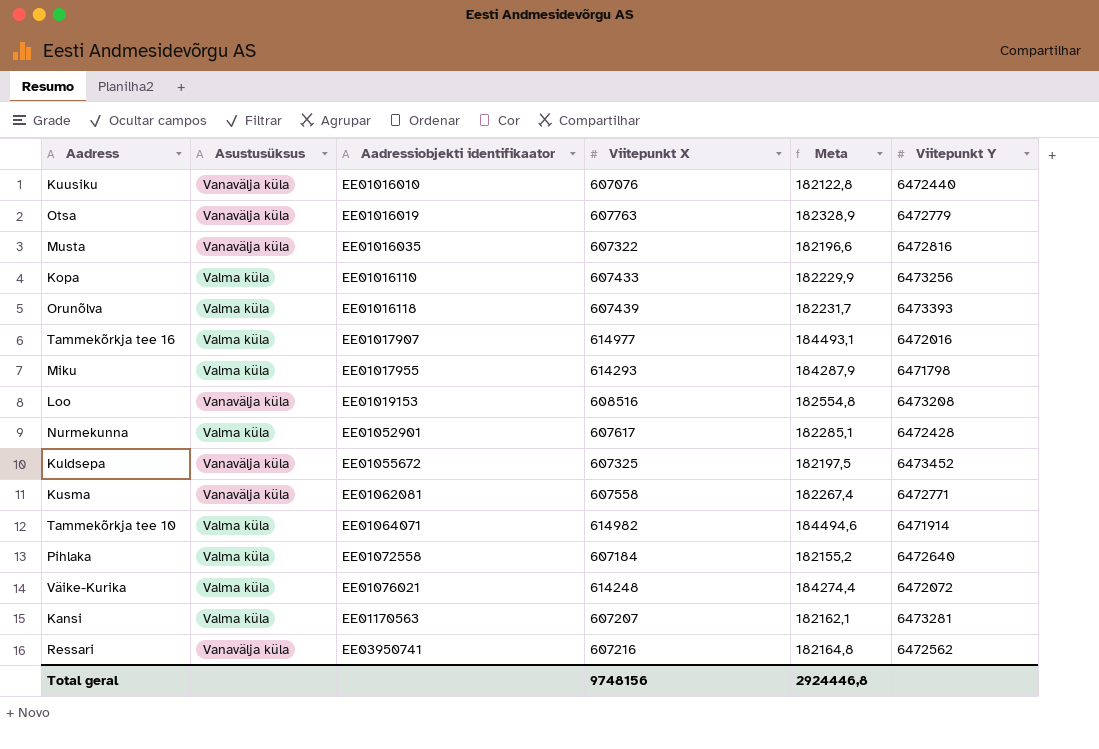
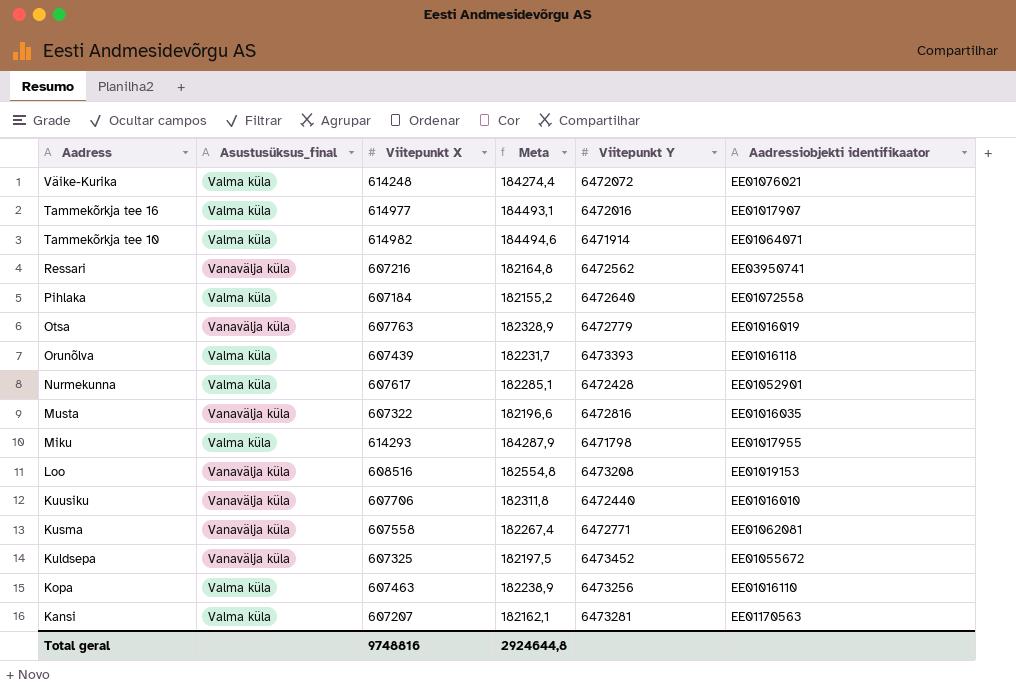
row order: Aadressiobjekti identifikaator ascending -> Aadress descending
column name: Asustusüksus -> Asustusüksus_final
column Aadressiobjekti identifikaator | position: 3 -> 6
Kuusiku | Viitepunkt X: 607076 -> 607706
Kuusiku | Meta: 182122,8 -> 182311,8
Kopa | Viitepunkt X: 607433 -> 607463
Kopa | Meta: 182229,9 -> 182238,9
Total geral | Viitepunkt X: 9748156 -> 9748816
Total geral | Meta: 2924446,8 -> 2924644,8

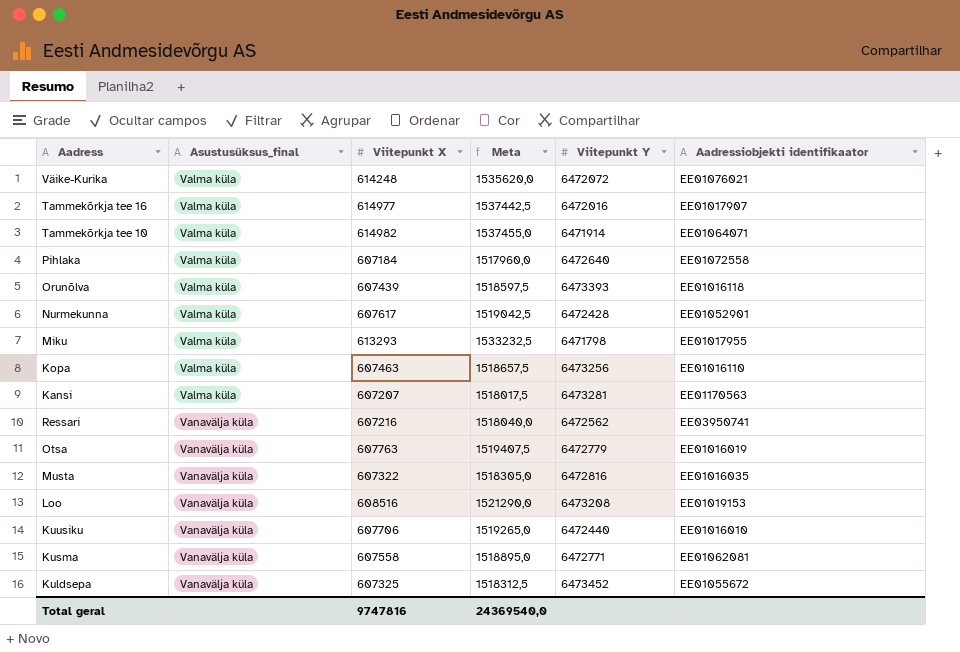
row order: Aadress descending -> Asustusüksus_final ascending
column Meta | formula: [Viitepunkt X] * 0,3 -> [Viitepunkt X] * 2,5
Miku | Viitepunkt X: 614293 -> 613293
Total geral | Viitepunkt X: 9748816 -> 9747816
Total geral | Meta: 2924644,8 -> 24369540,0

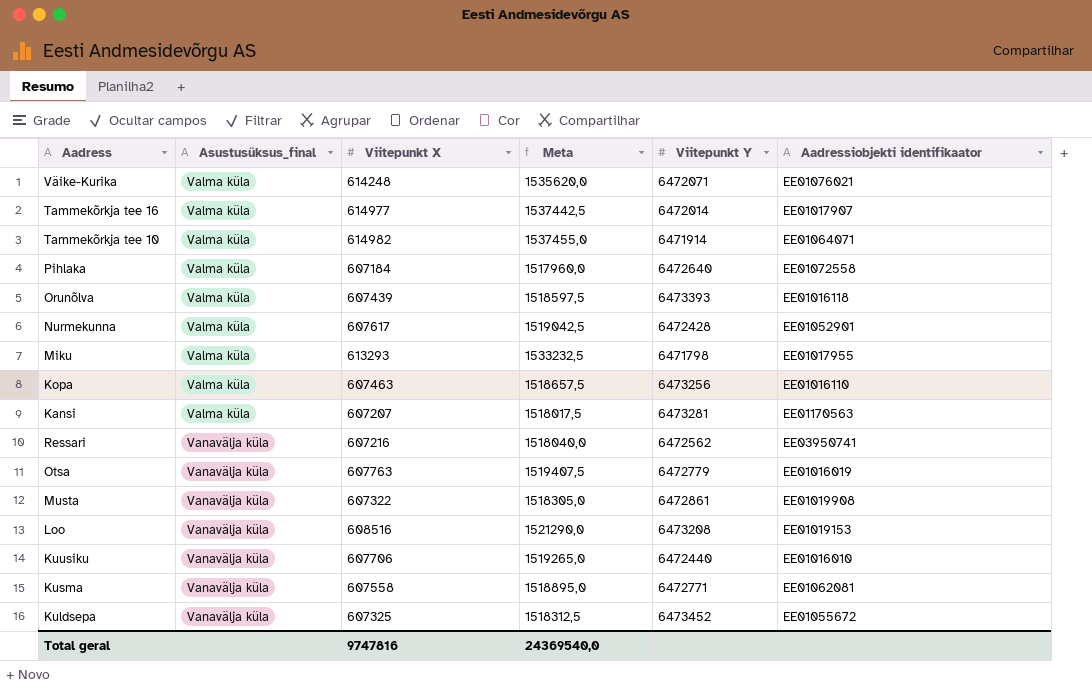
Väike-Kurika | Viitepunkt Y: 6472072 -> 6472071
Tammekõrkja tee 16 | Viitepunkt Y: 6472016 -> 6472014
Musta | Viitepunkt Y: 6472816 -> 6472861
Musta | Aadressiobjekti identifikaator: EE01016035 -> EE01019908

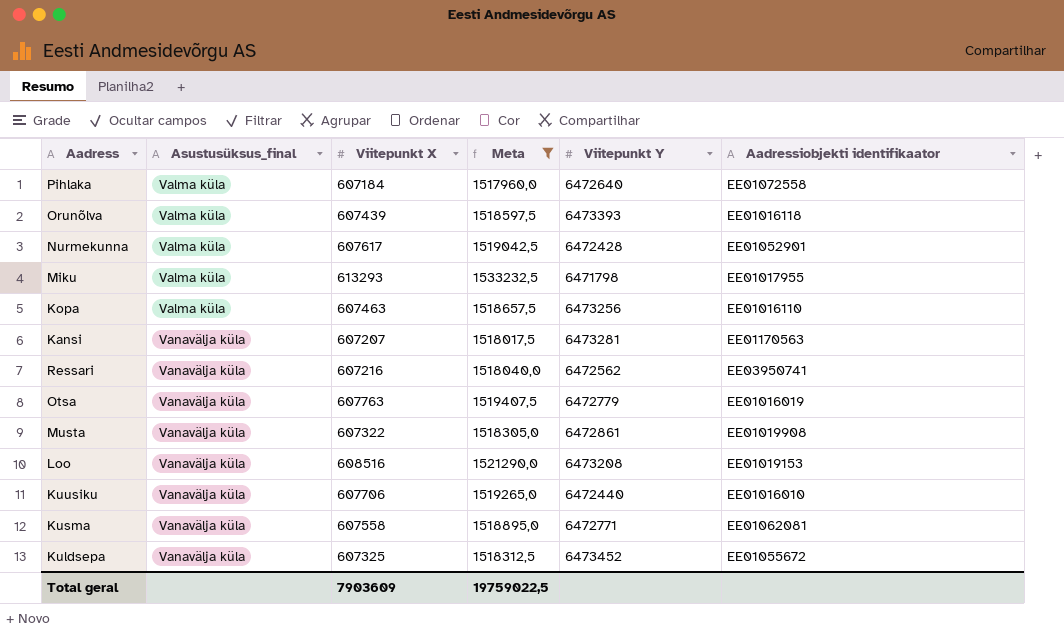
filter: none -> Meta <= 1533232,5
Kansi | Asustusüksus_final: Valma küla -> Vanavälja küla
Total geral | Viitepunkt X: 9747816 -> 7903609
Total geral | Meta: 24369540,0 -> 19759022,5

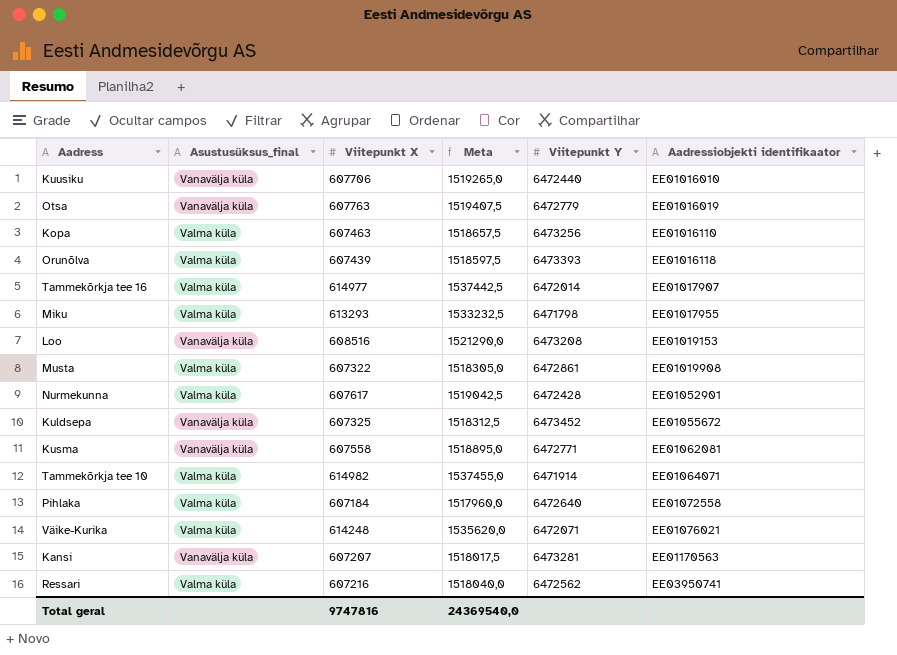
filter: Meta <= 1533232,5 -> none
row order: Asustusüksus_final ascending -> Aadressiobjekti identifikaator ascending
Musta | Asustusüksus_final: Vanavälja küla -> Valma küla
Ressari | Asustusüksus_final: Vanavälja küla -> Valma küla
Total geral | Viitepunkt X: 7903609 -> 9747816
Total geral | Meta: 19759022,5 -> 24369540,0

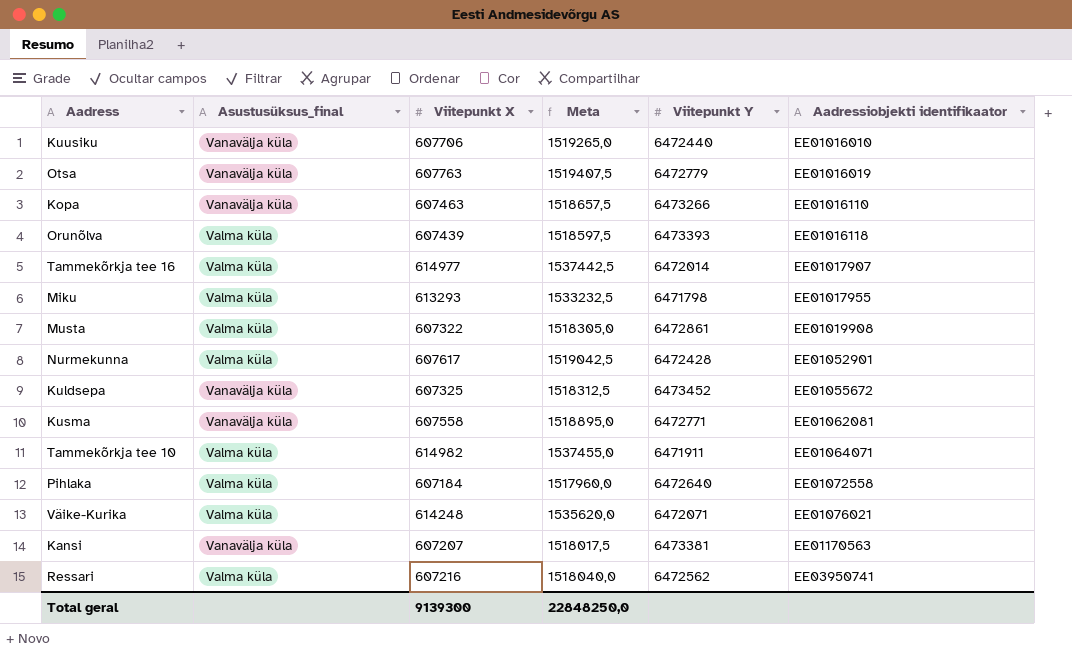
row Loo: Vanavälja küla | 608516 | 1521290,0 | 6473208 | EE01019153 -> none
Kopa | Asustusüksus_final: Valma küla -> Vanavälja küla
Kopa | Viitepunkt Y: 6473256 -> 6473266
Tammekõrkja tee 10 | Viitepunkt Y: 6471914 -> 6471911
Kansi | Viitepunkt Y: 6473281 -> 6473381
Total geral | Viitepunkt X: 9747816 -> 9139300
Total geral | Meta: 24369540,0 -> 22848250,0

